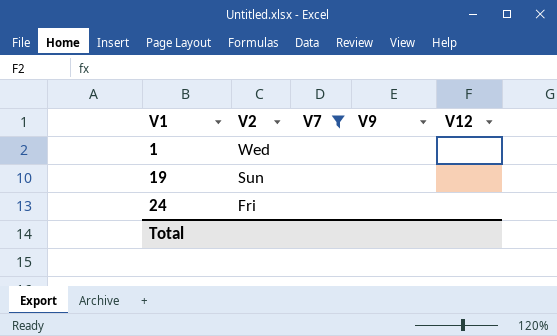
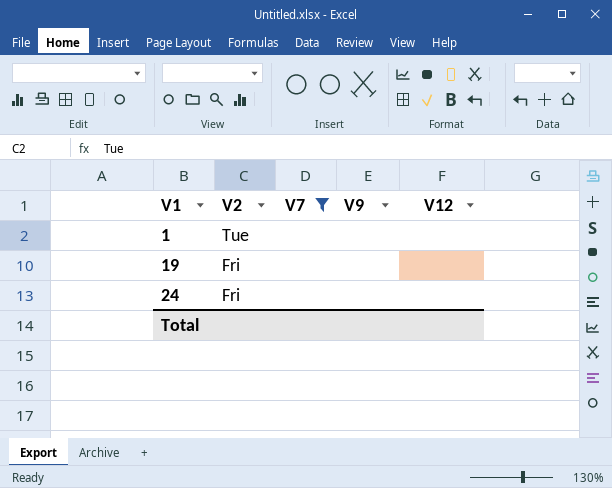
1 | V2: Wed -> Tue
19 | V2: Sun -> Fri

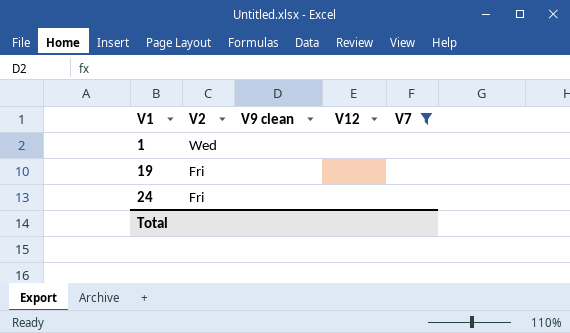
column name: V9 -> V9 clean
column V7 | position: 3 -> 5
1 | V2: Tue -> Wed

